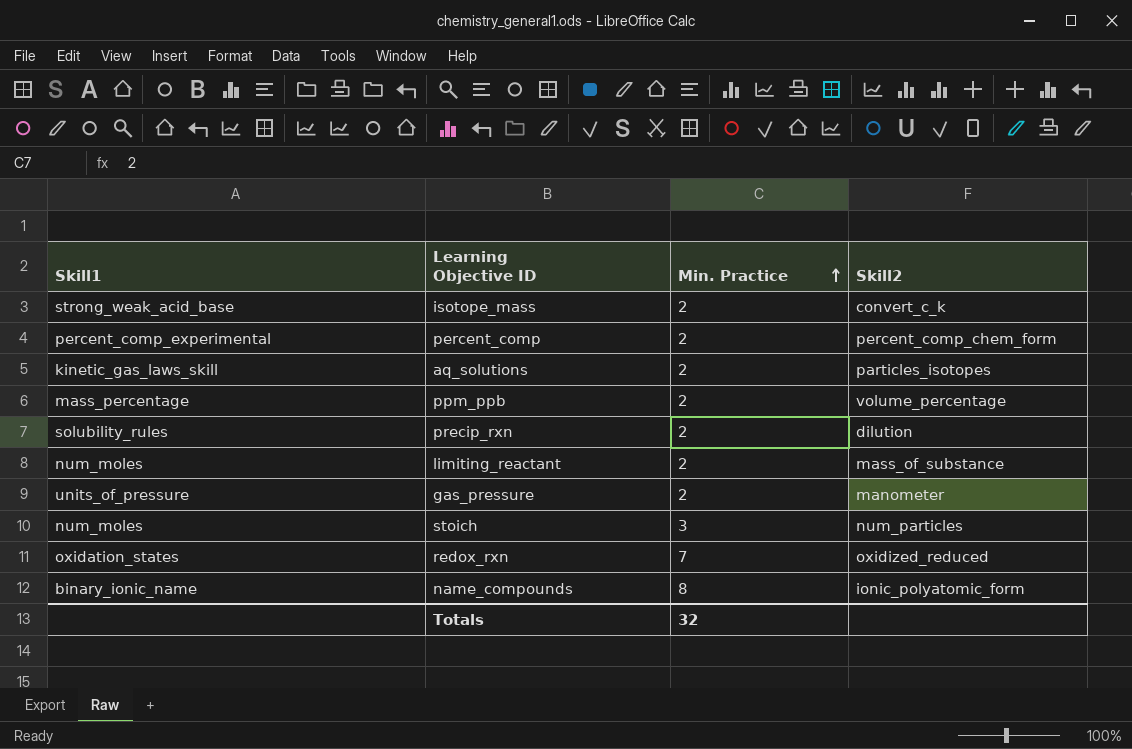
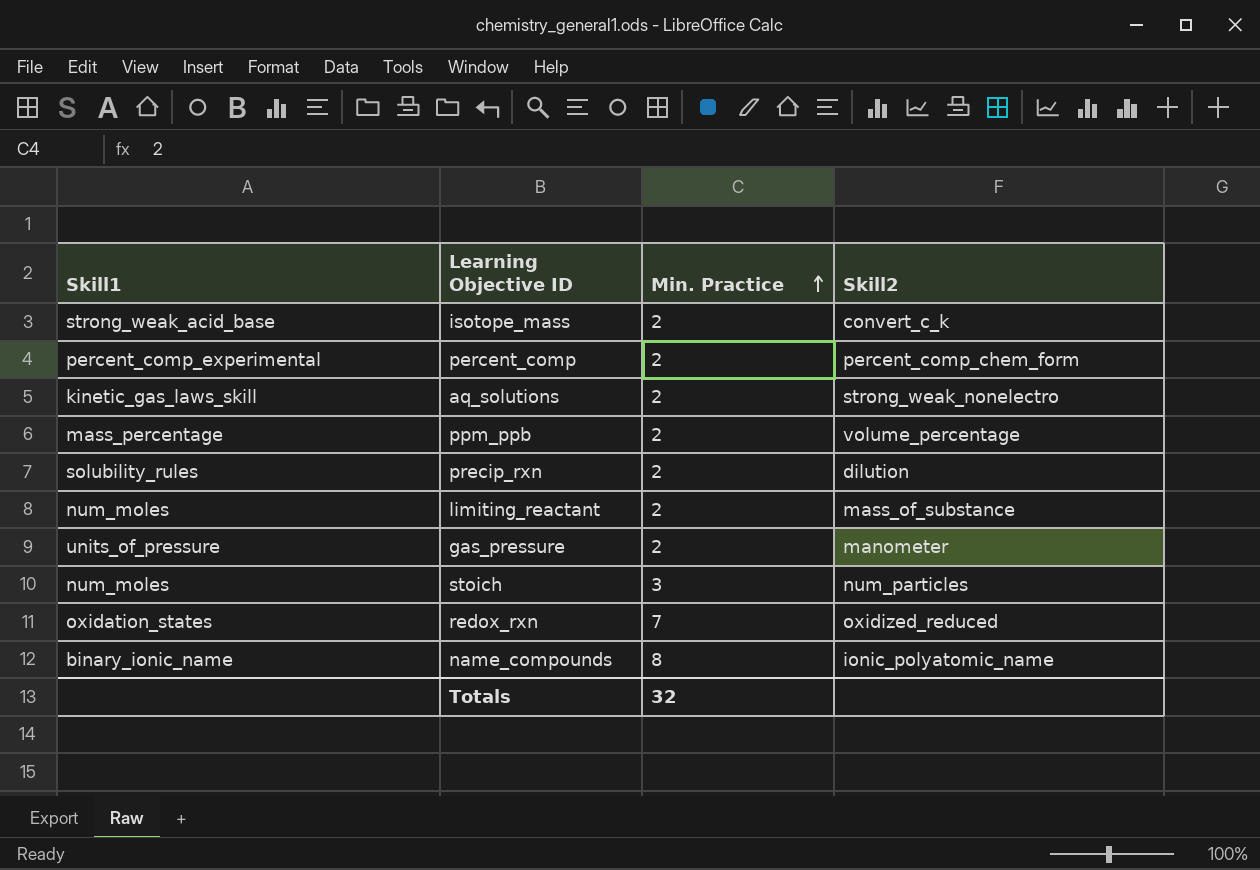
aq_solutions | Skill2: particles_isotopes -> strong_weak_nonelectro
name_compounds | Skill2: ionic_polyatomic_form -> ionic_polyatomic_name

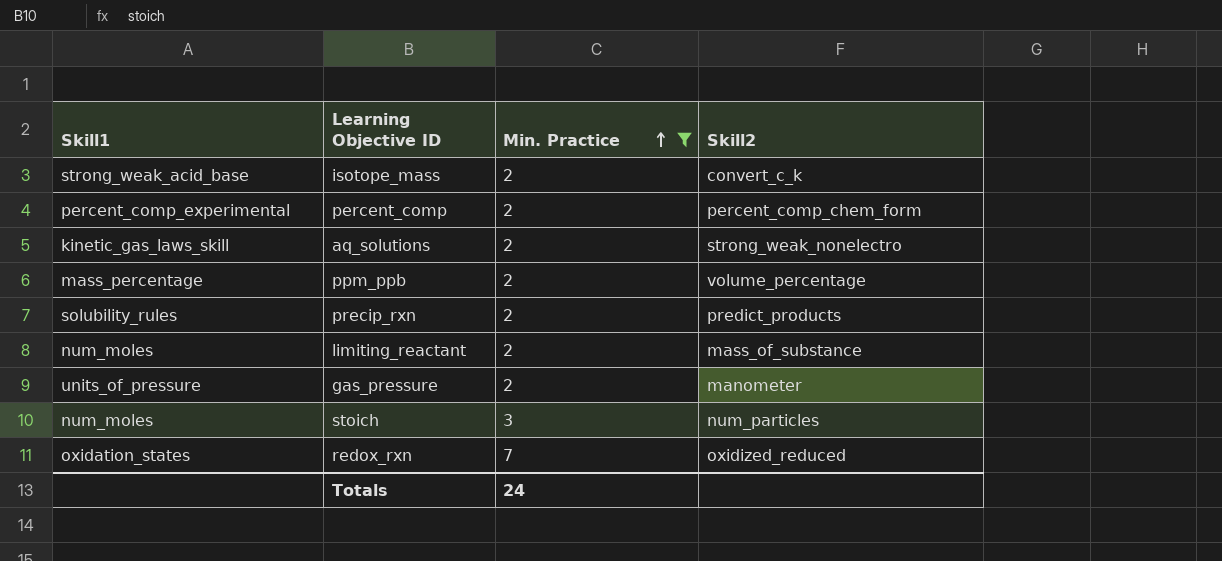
filter: none -> Min. Practice != 8
precip_rxn | Skill2: dilution -> predict_products
Totals | Min. Practice: 32 -> 24

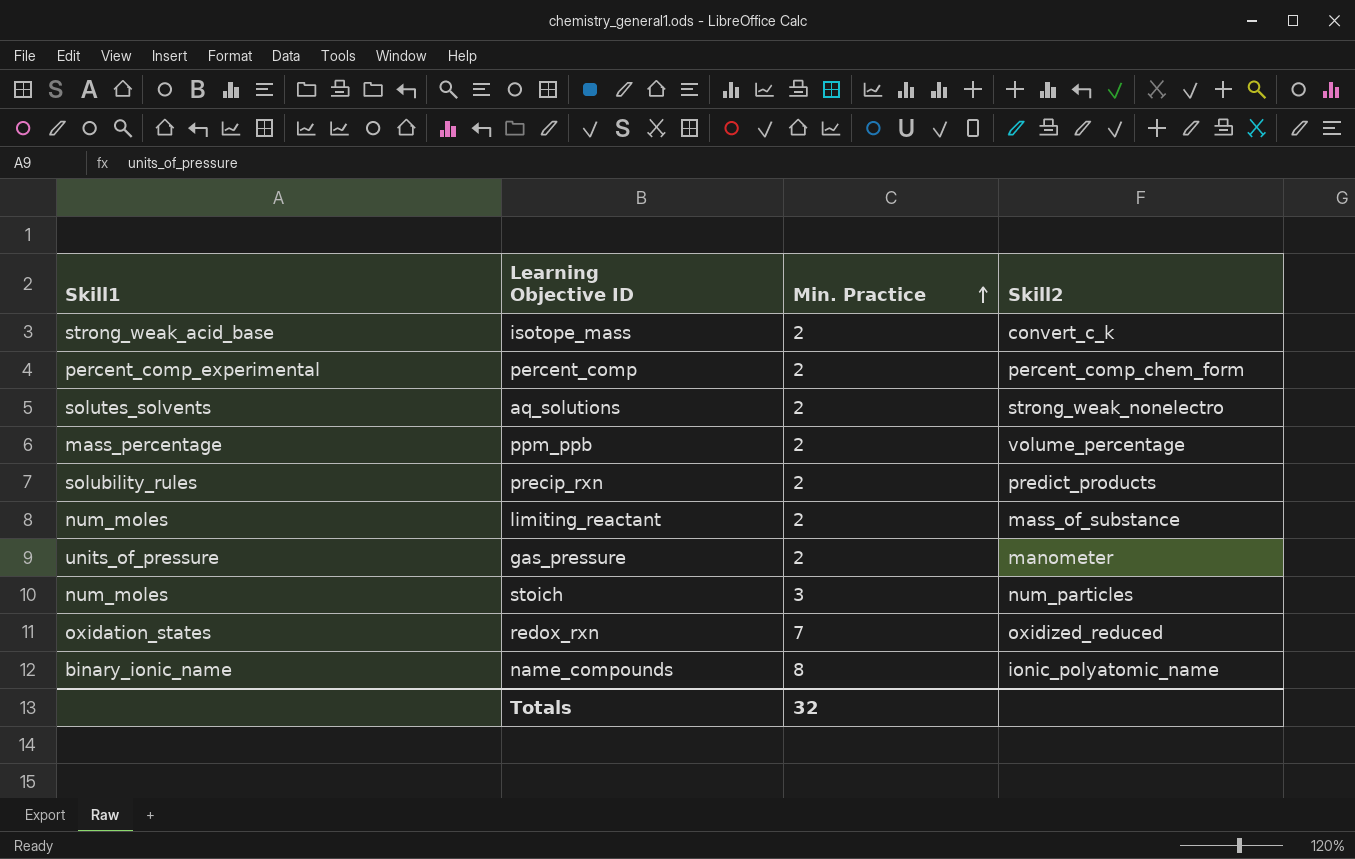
filter: Min. Practice != 8 -> none
aq_solutions | Skill1: kinetic_gas_laws_skill -> solutes_solvents
Totals | Min. Practice: 24 -> 32

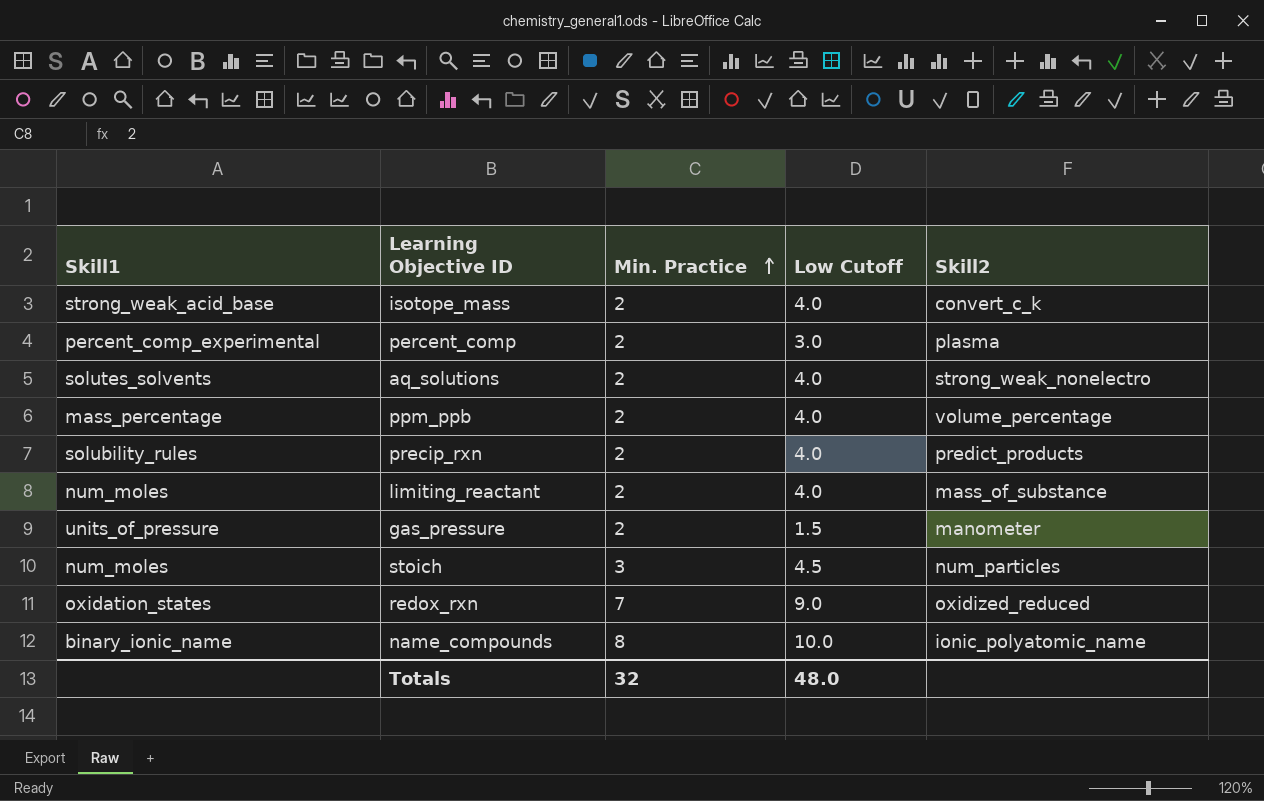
column Low Cutoff | position: none -> 4
percent_comp | Skill2: percent_comp_chem_form -> plasma

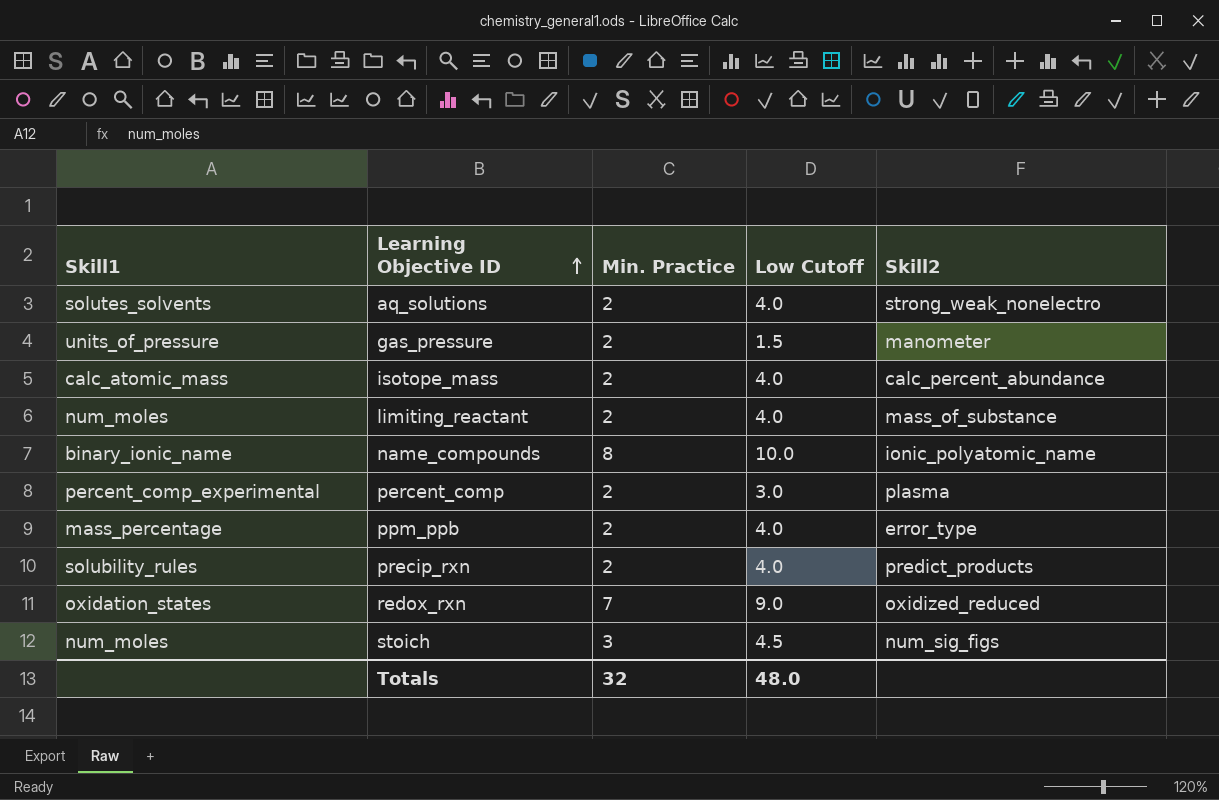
row order: Min. Practice ascending -> Learning Objective ID ascending
isotope_mass | Skill1: strong_weak_acid_base -> calc_atomic_mass
isotope_mass | Skill2: convert_c_k -> calc_percent_abundance
ppm_ppb | Skill2: volume_percentage -> error_type
stoich | Skill2: num_particles -> num_sig_figs

